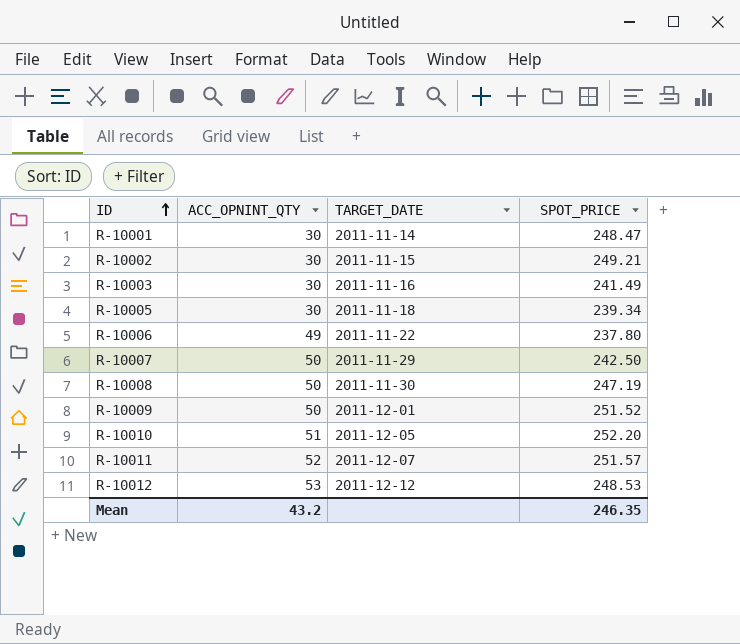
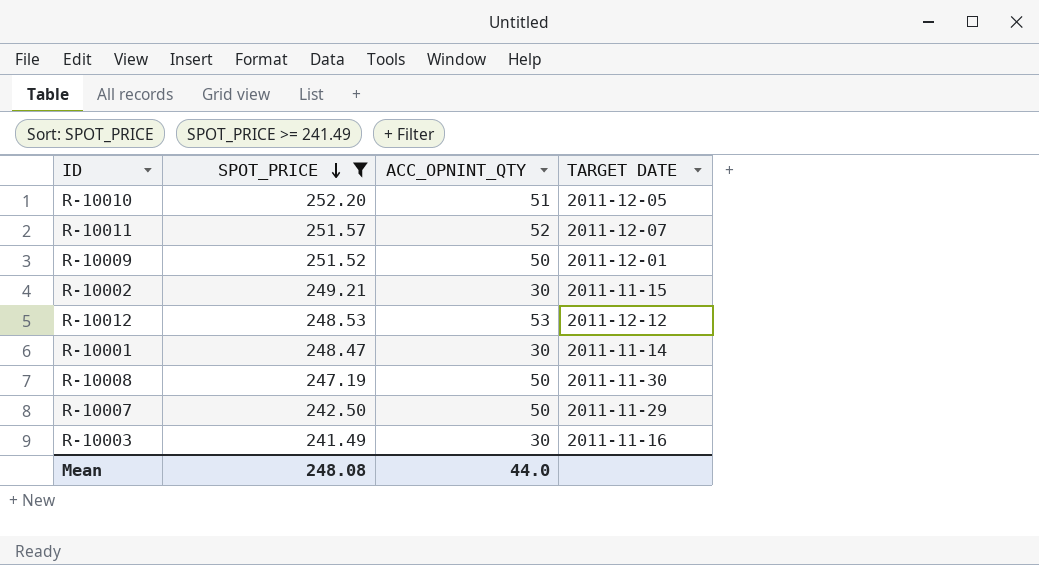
filter: none -> SPOT_PRICE >= 241.49
row order: ID ascending -> SPOT_PRICE descending
column SPOT_PRICE | position: 4 -> 2
column name: TARGET_DATE -> TARGET DATE
Mean | SPOT_PRICE: 246.35 -> 248.08
Mean | ACC_OPNINT_QTY: 43.2 -> 44.0

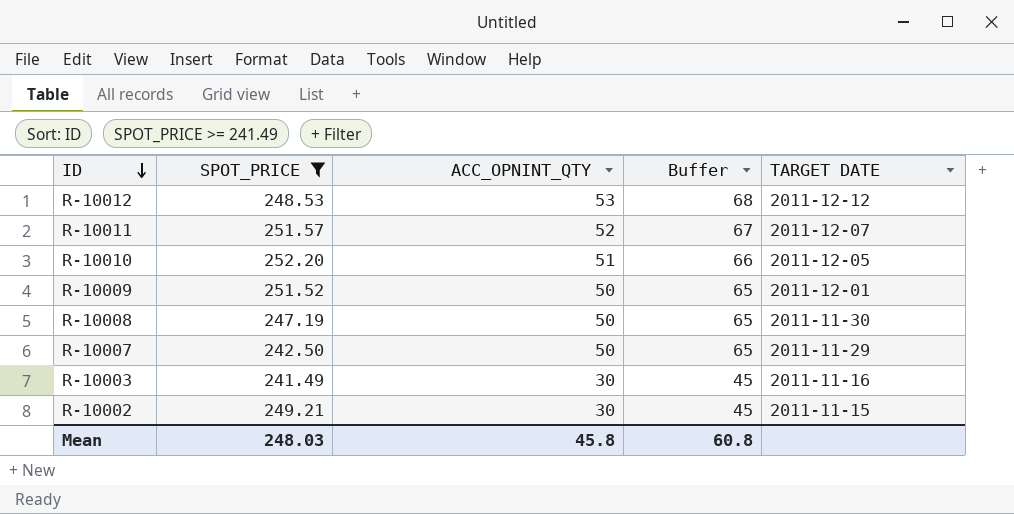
row order: SPOT_PRICE descending -> ID descending
column Buffer | formula: none -> [ACC_OPNINT_QTY] + 15
row R-10001: 248.47 | 30 | 2011-11-14 -> none
Mean | SPOT_PRICE: 248.08 -> 248.03
Mean | ACC_OPNINT_QTY: 44.0 -> 45.8

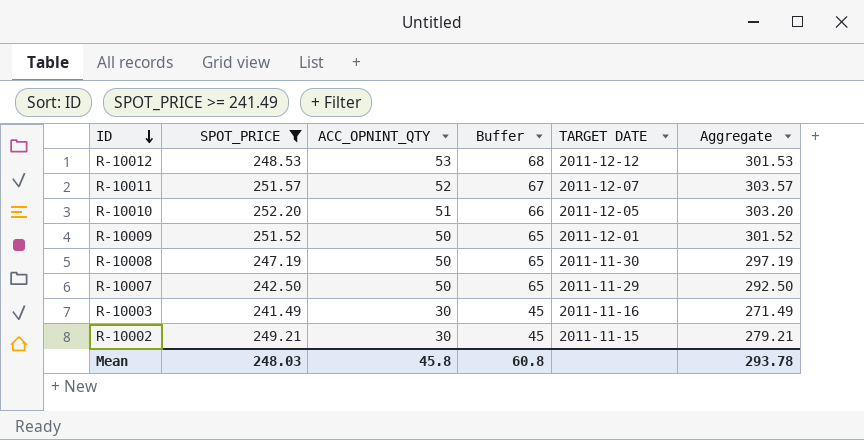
column Aggregate | formula: none -> [SPOT_PRICE] + [ACC_OPNINT_QTY]

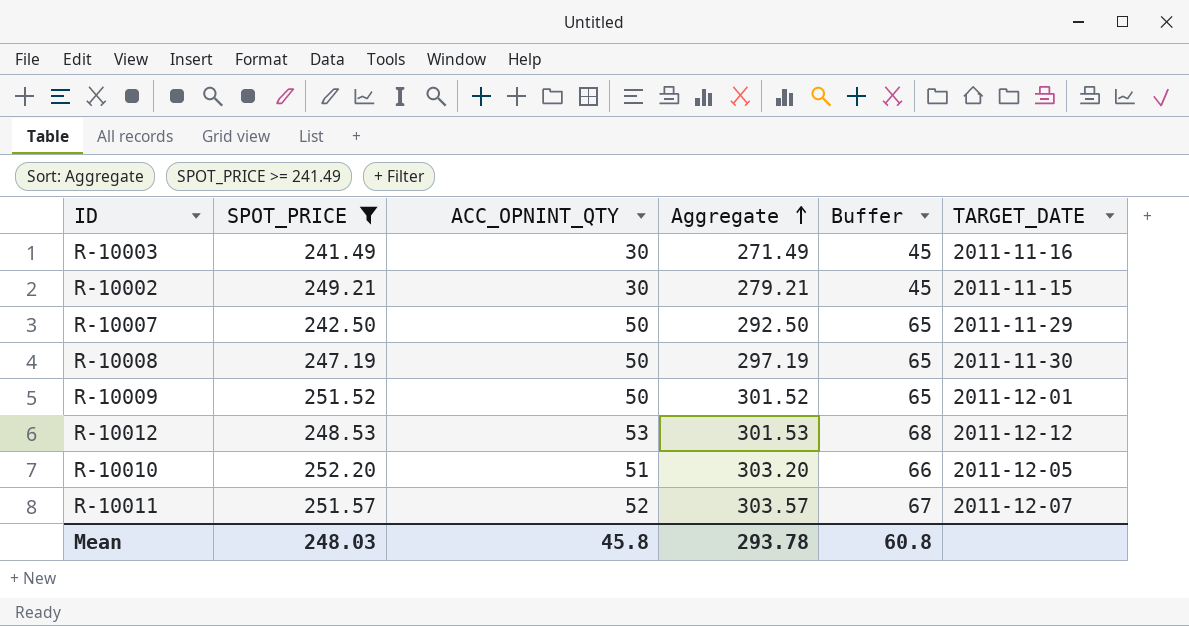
row order: ID descending -> Aggregate ascending
column Aggregate | position: 6 -> 4
column name: TARGET DATE -> TARGET_DATE

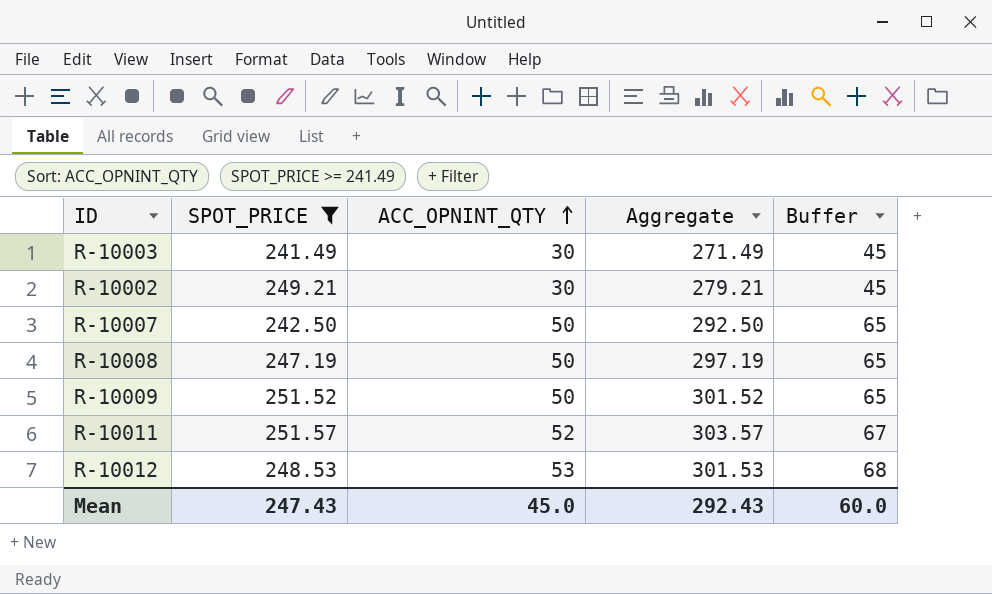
row order: Aggregate ascending -> ACC_OPNINT_QTY ascending
column TARGET_DATE | position: 6 -> none
row R-10010: 252.20 | 51 | 303.20 | 66 | 2011-12-05 -> none
Mean | SPOT_PRICE: 248.03 -> 247.43
Mean | ACC_OPNINT_QTY: 45.8 -> 45.0
Mean | Aggregate: 293.78 -> 292.43
Mean | Buffer: 60.8 -> 60.0

